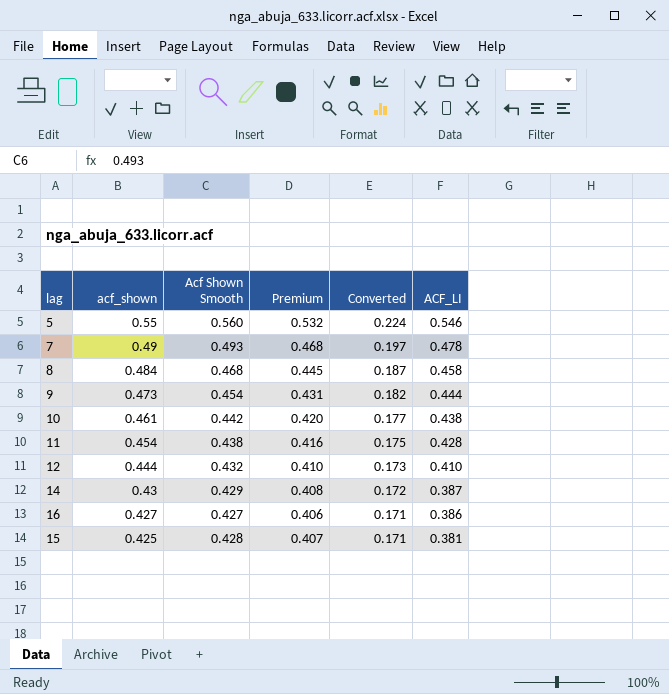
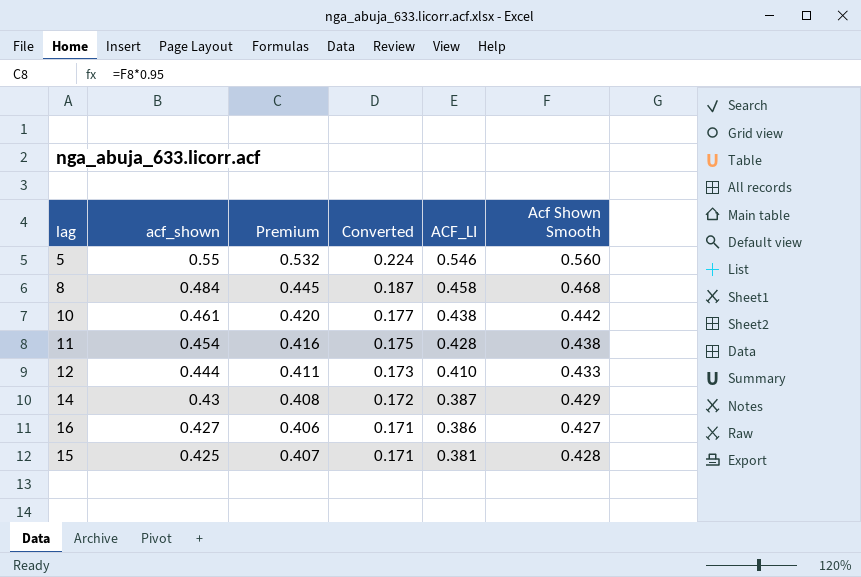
column Acf Shown Smooth | position: 3 -> 6
row 7: 0.49 | 0.493 | 0.468 | 0.197 | 0.478 -> none
row 9: 0.473 | 0.454 | 0.431 | 0.182 | 0.444 -> none
12 | Premium: 0.410 -> 0.411
12 | Acf Shown Smooth: 0.432 -> 0.433

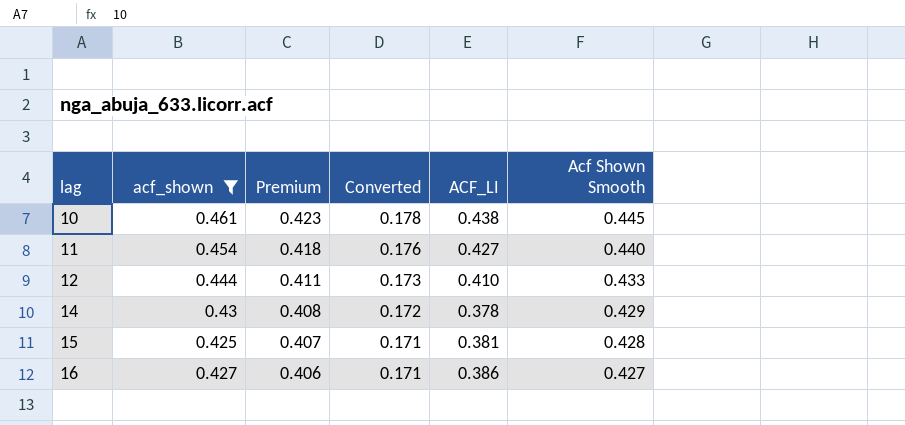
filter: none -> acf_shown <= 0.461
row order: acf_shown descending -> lag ascending
10 | Premium: 0.420 -> 0.423
10 | Converted: 0.177 -> 0.178
10 | Acf Shown Smooth: 0.442 -> 0.445
11 | Premium: 0.416 -> 0.418
11 | Converted: 0.175 -> 0.176
11 | ACF_LI: 0.428 -> 0.427
11 | Acf Shown Smooth: 0.438 -> 0.440
14 | ACF_LI: 0.387 -> 0.378

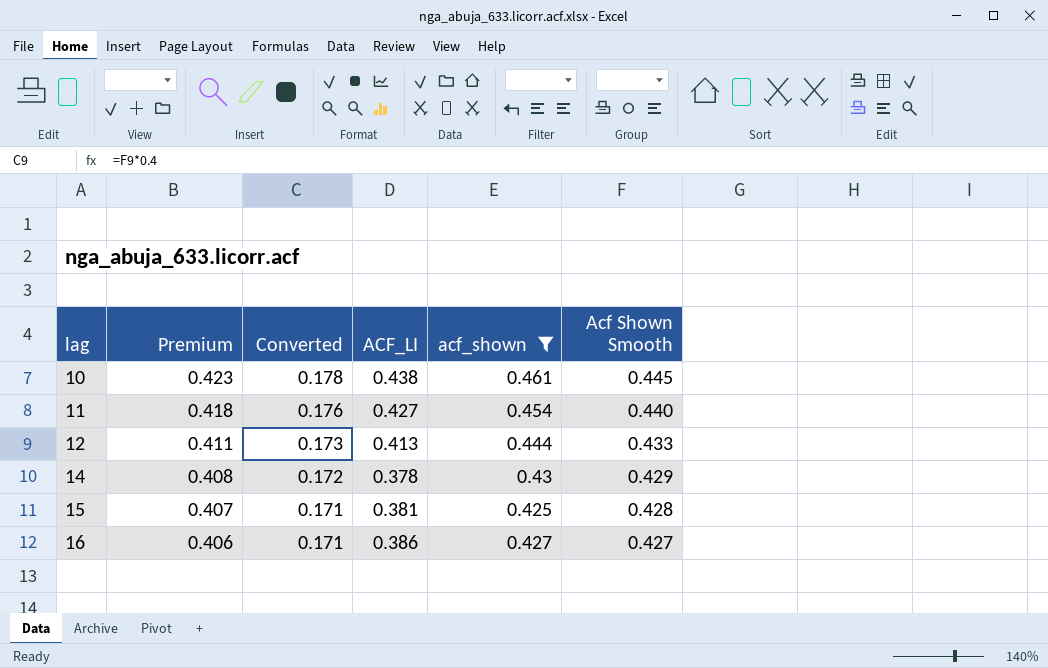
column acf_shown | position: 2 -> 5
12 | ACF_LI: 0.410 -> 0.413

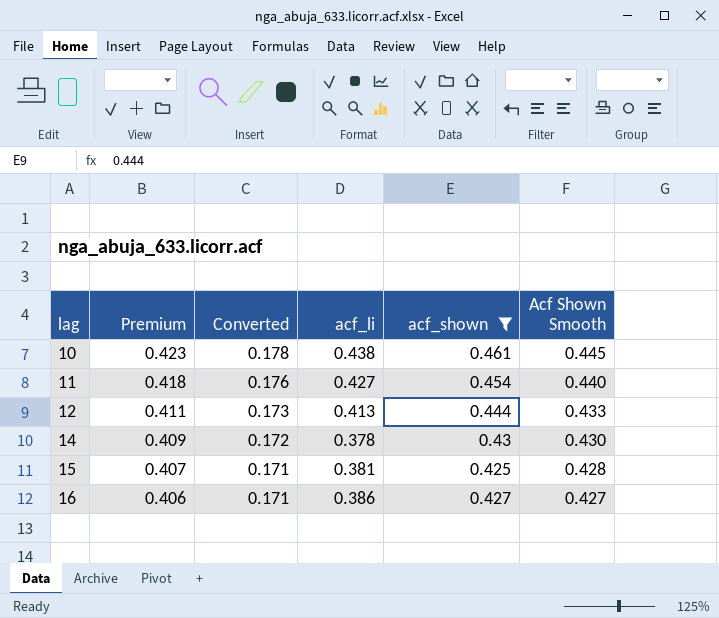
column name: ACF_LI -> acf_li
14 | Premium: 0.408 -> 0.409
14 | Acf Shown Smooth: 0.429 -> 0.430

